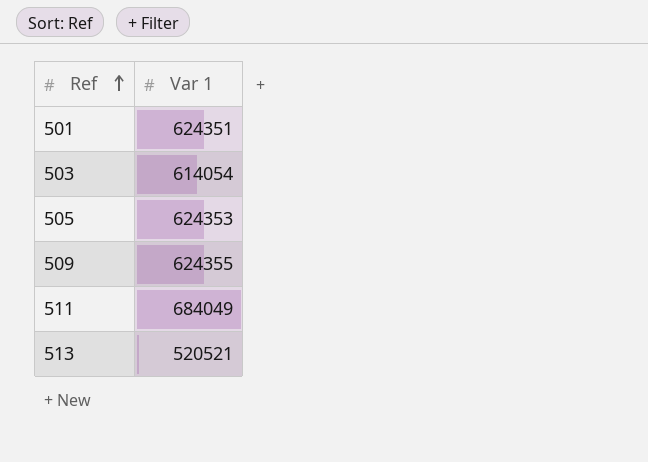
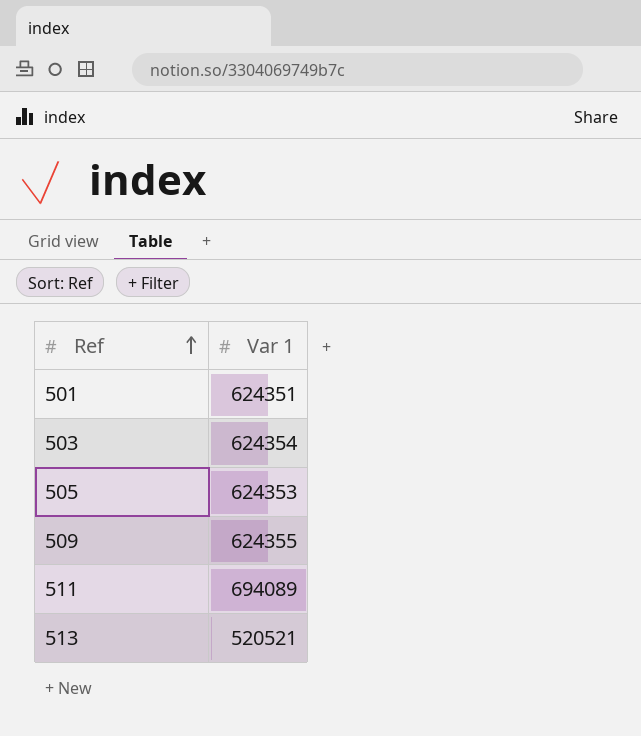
503 | Var 1: 614054 -> 624354
511 | Var 1: 684049 -> 694089

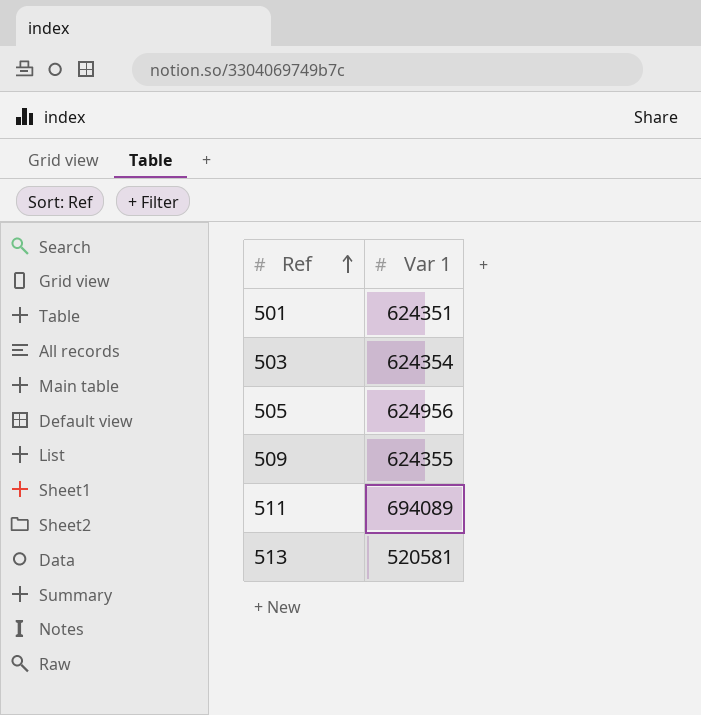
505 | Var 1: 624353 -> 624956
513 | Var 1: 520521 -> 520581

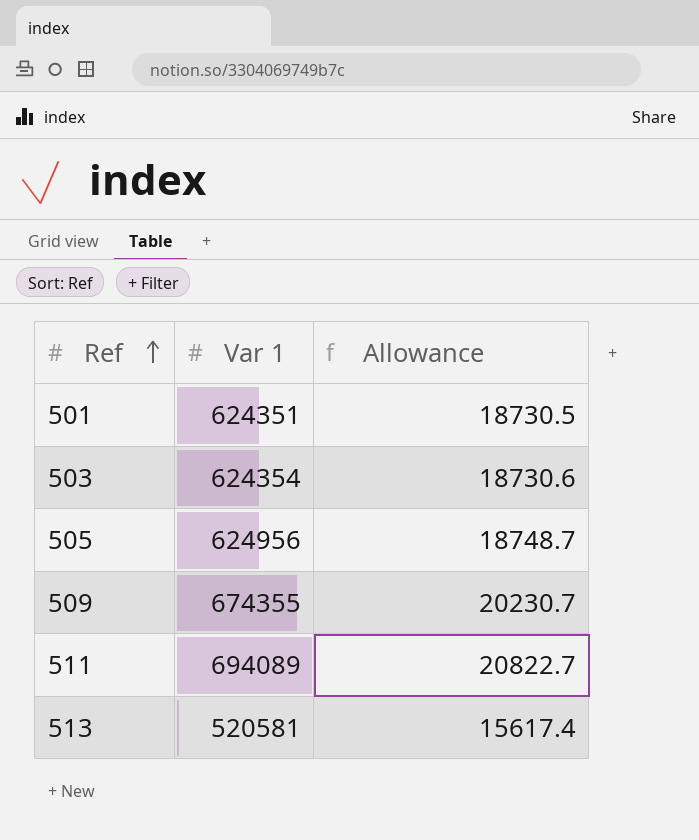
column Allowance | formula: none -> [Var 1] * 0.03
509 | Var 1: 624355 -> 674355

